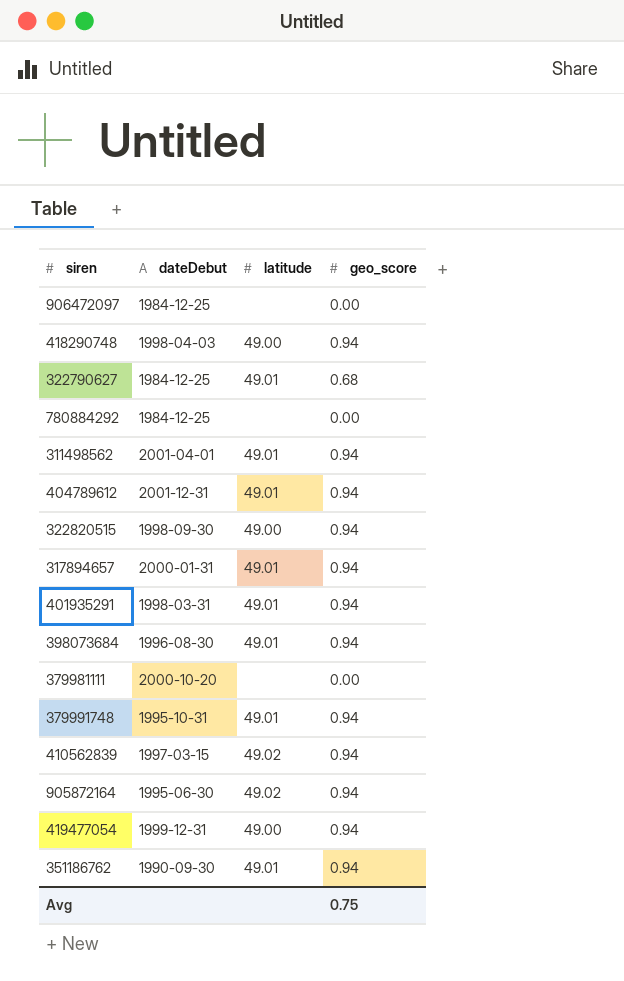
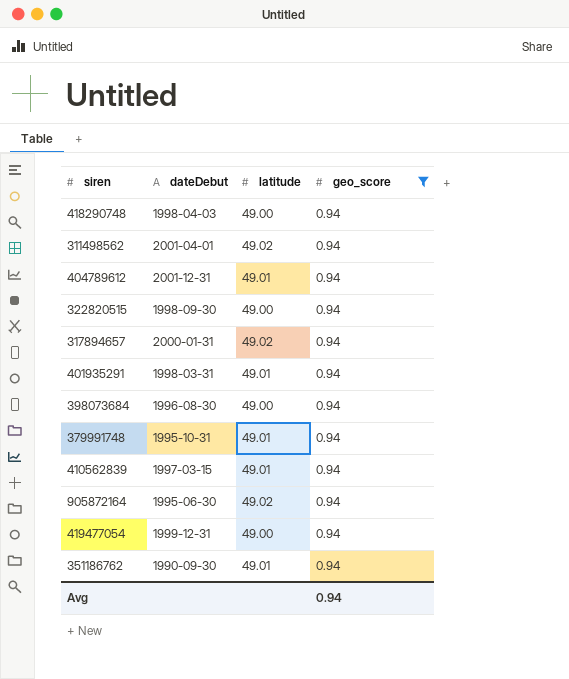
filter: none -> geo_score = 0.94
311498562 | latitude: 49.01 -> 49.02
317894657 | latitude: 49.01 -> 49.02
398073684 | latitude: 49.01 -> 49.00
410562839 | latitude: 49.02 -> 49.01
Avg | geo_score: 0.75 -> 0.94

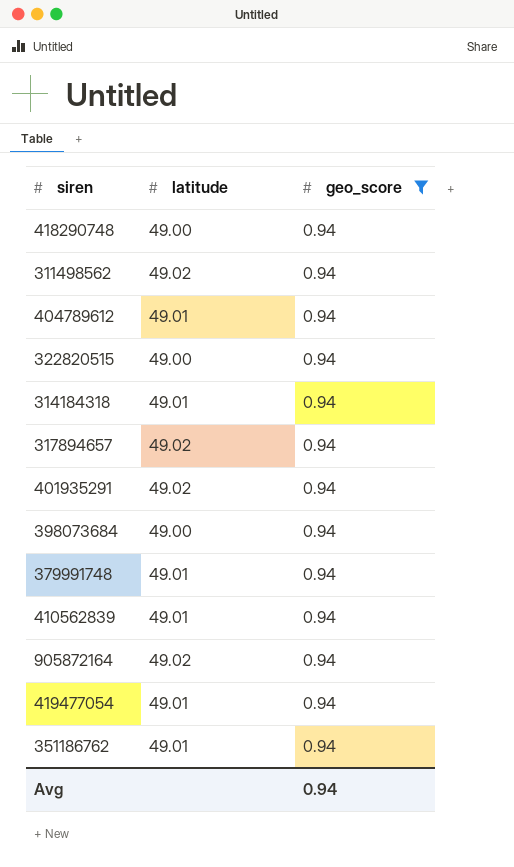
column dateDebut | position: 2 -> none
row 314184318: none -> 49.01 | 0.94
401935291 | latitude: 49.01 -> 49.02
419477054 | latitude: 49.00 -> 49.01

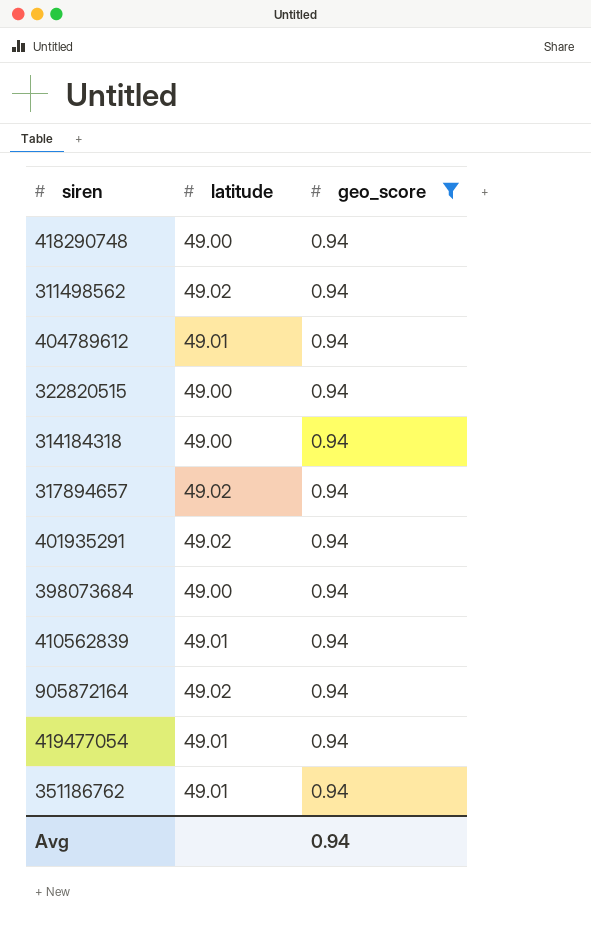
row 379991748: 49.01 | 0.94 -> none
314184318 | latitude: 49.01 -> 49.00

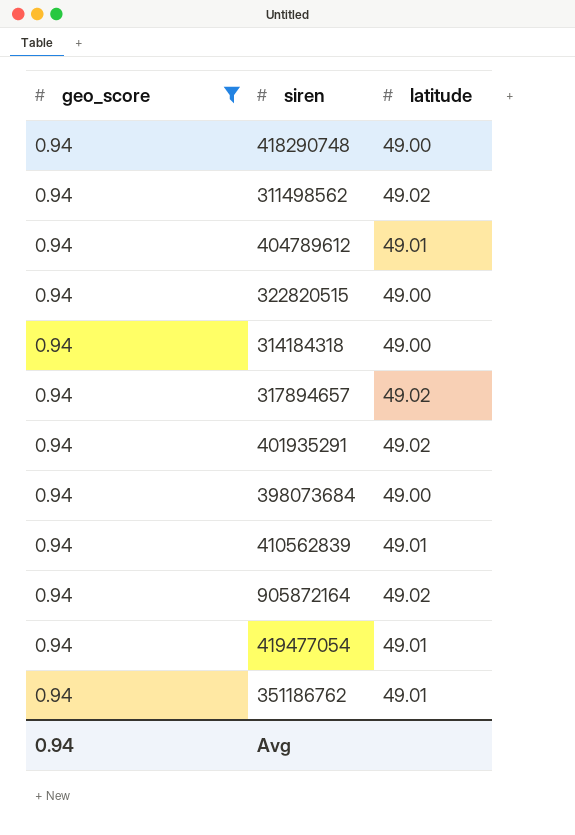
column geo_score | position: 3 -> 1

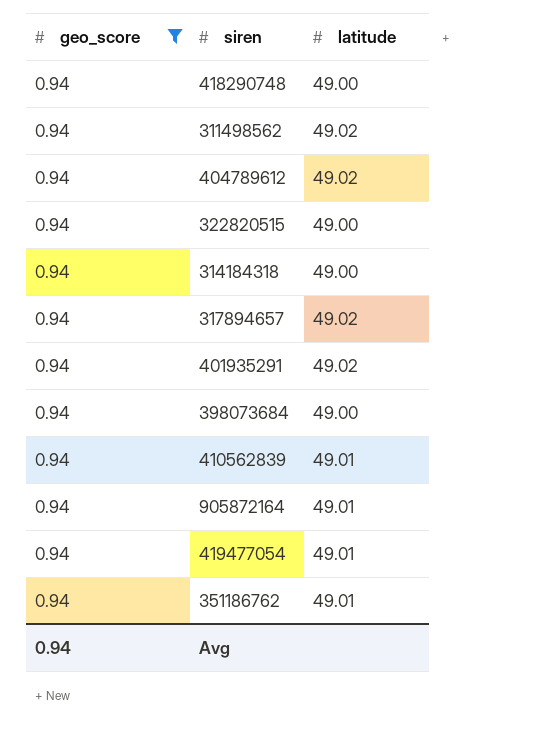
404789612 | latitude: 49.01 -> 49.02
905872164 | latitude: 49.02 -> 49.01

